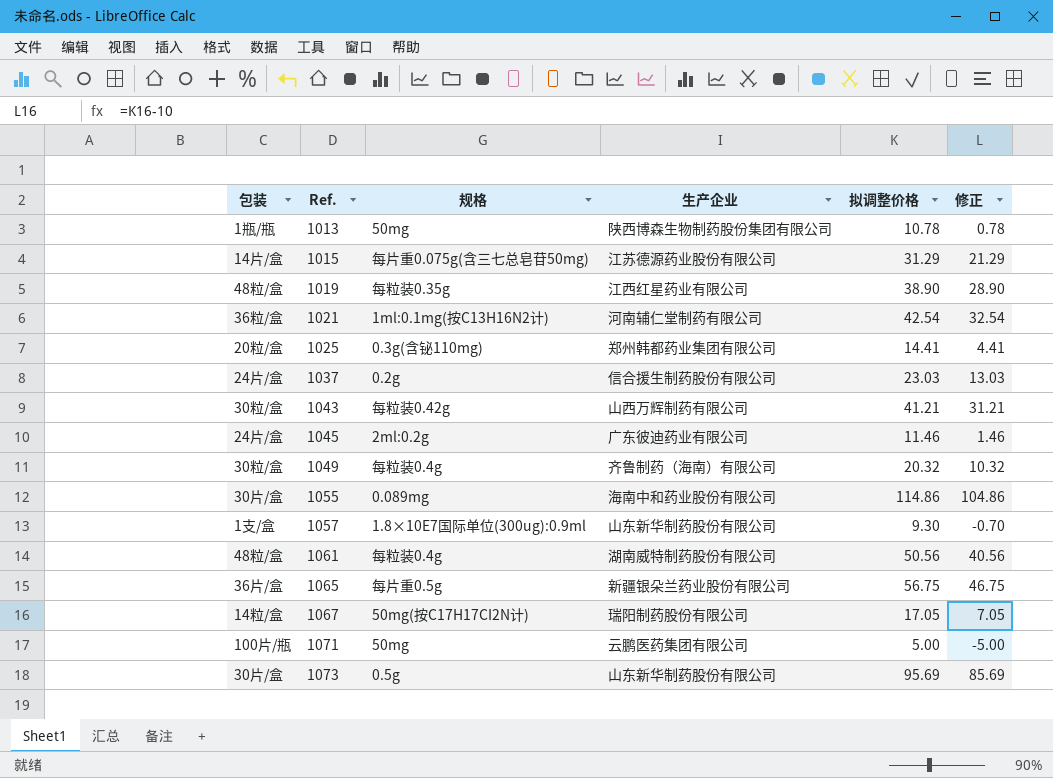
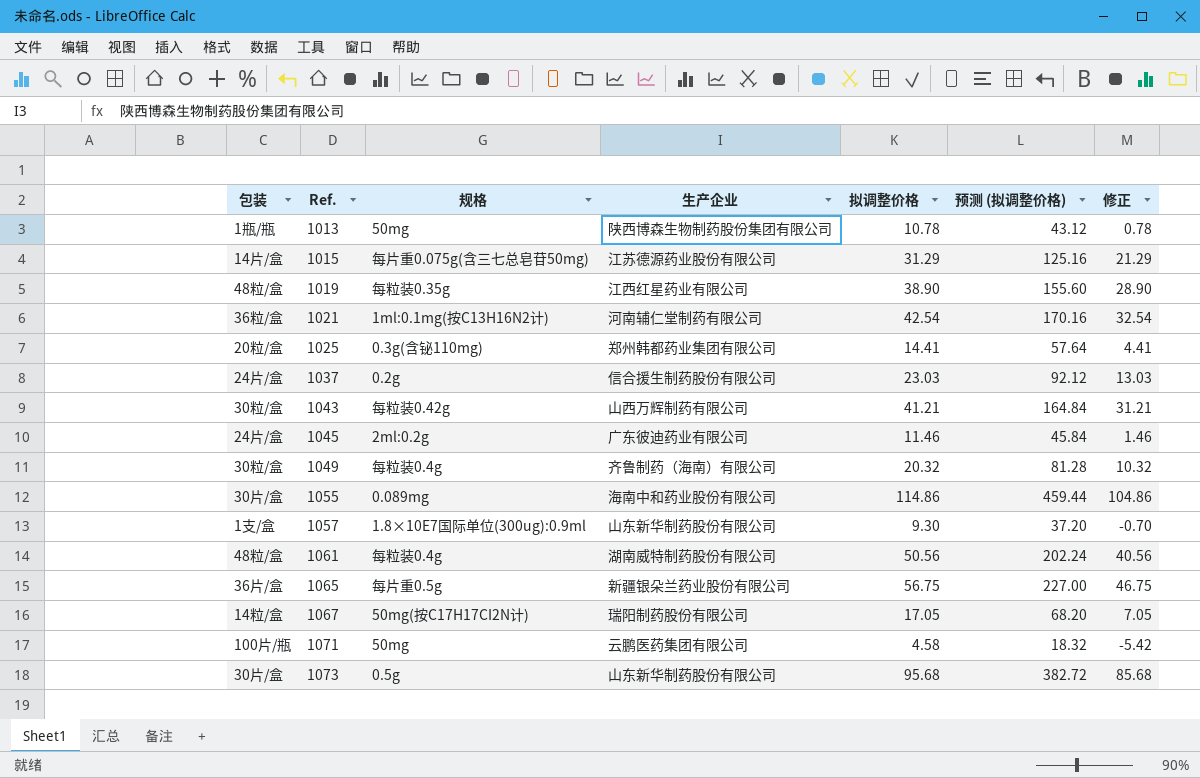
column 预测 (拟调整价格) | formula: none -> [拟调整价格] * 4
1071 | 拟调整价格: 5.00 -> 4.58
1071 | 修正: -5.00 -> -5.42
1073 | 拟调整价格: 95.69 -> 95.68
1073 | 修正: 85.69 -> 85.68

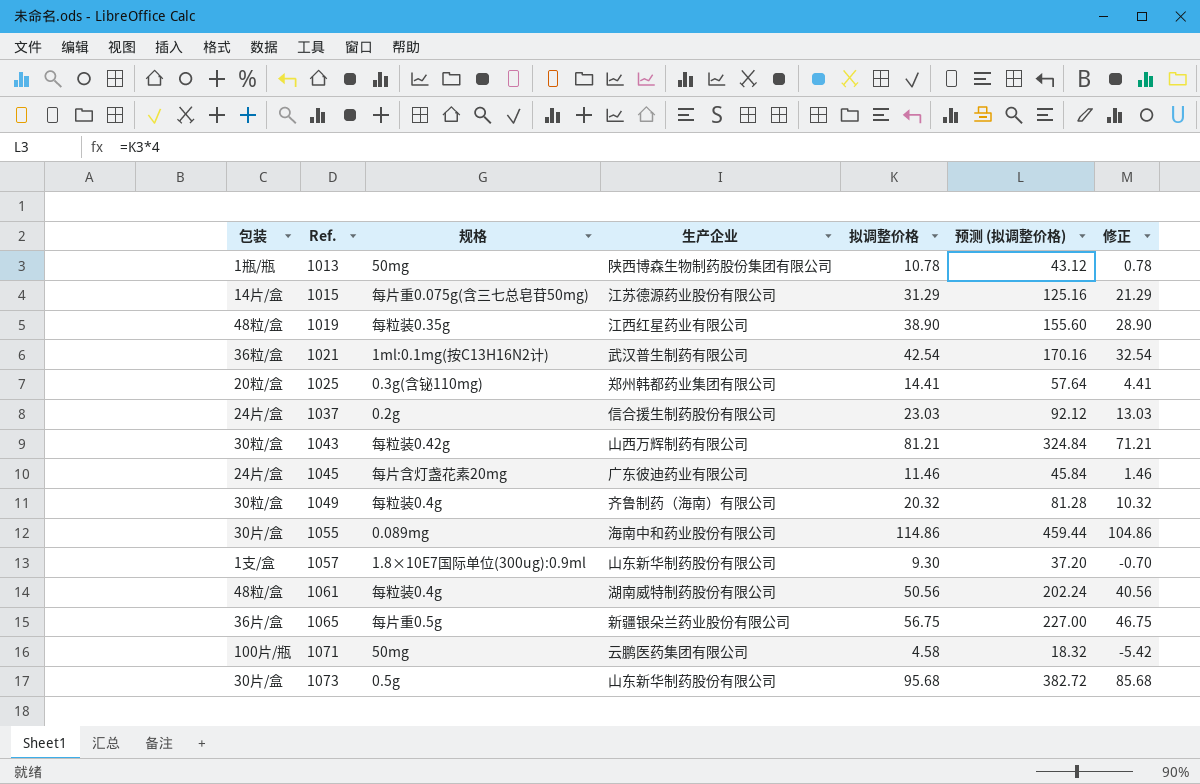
row 1067: 14粒/盒 | 50mg(按C17H17CI2N计) | 瑞阳制药股份有限公司 | 17.05 | 68.20 | 7.05 -> none
1021 | 生产企业: 河南辅仁堂制药有限公司 -> 武汉普生制药有限公司
1043 | 拟调整价格: 41.21 -> 81.21
1043 | 预测 (拟调整价格): 164.84 -> 324.84
1043 | 修正: 31.21 -> 71.21
1045 | 规格: 2ml:0.2g -> 每片含灯盏花素20mg

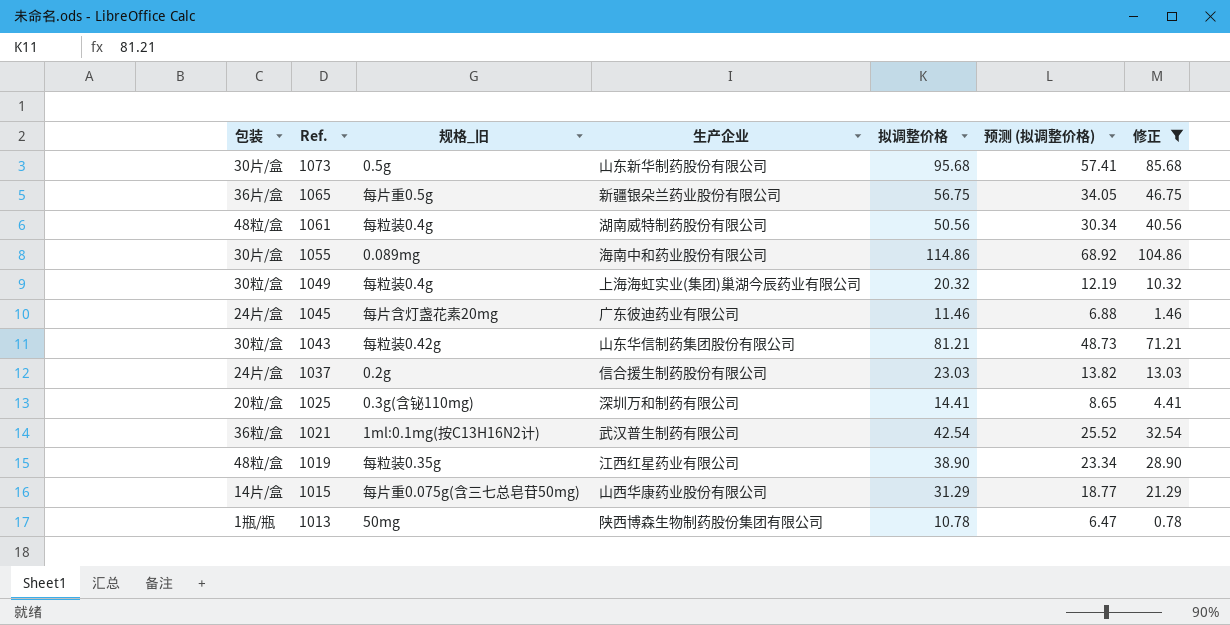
filter: none -> 修正 >= 0.78
row order: Ref. ascending -> Ref. descending
column name: 规格 -> 规格_旧
column 预测 (拟调整价格) | formula: [拟调整价格] * 4 -> [拟调整价格] * 0.6
1049 | 生产企业: 齐鲁制药（海南）有限公司 -> 上海海虹实业(集团)巢湖今辰药业有限公司
1043 | 生产企业: 山西万辉制药有限公司 -> 山东华信制药集团股份有限公司
1025 | 生产企业: 郑州韩都药业集团有限公司 -> 深圳万和制药有限公司
1015 | 生产企业: 江苏德源药业股份有限公司 -> 山西华康药业股份有限公司

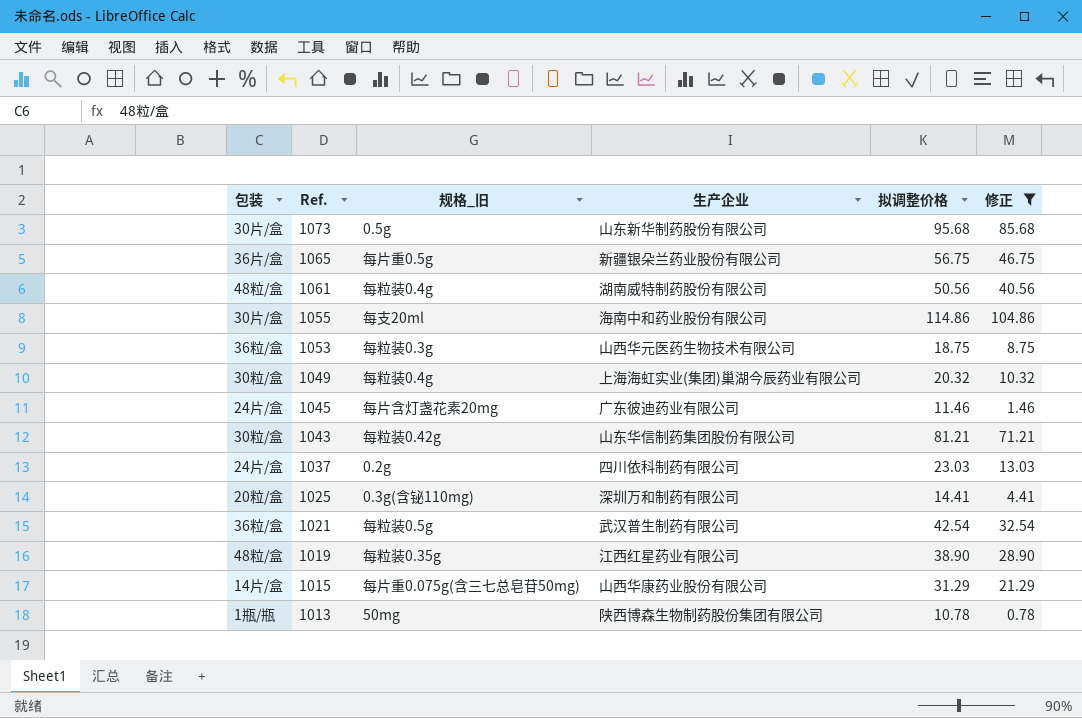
column 预测 (拟调整价格) | formula: [拟调整价格] * 0.6 -> none
1055 | 规格_旧: 0.089mg -> 每支20ml
row 1053: none -> 36粒/盒 | 每粒装0.3g | 山西华元医药生物技术有限公司 | 18.75 | 8.75
1037 | 生产企业: 信合援生制药股份有限公司 -> 四川依科制药有限公司
1021 | 规格_旧: 1ml:0.1mg(按C13H16N2计) -> 每粒装0.5g

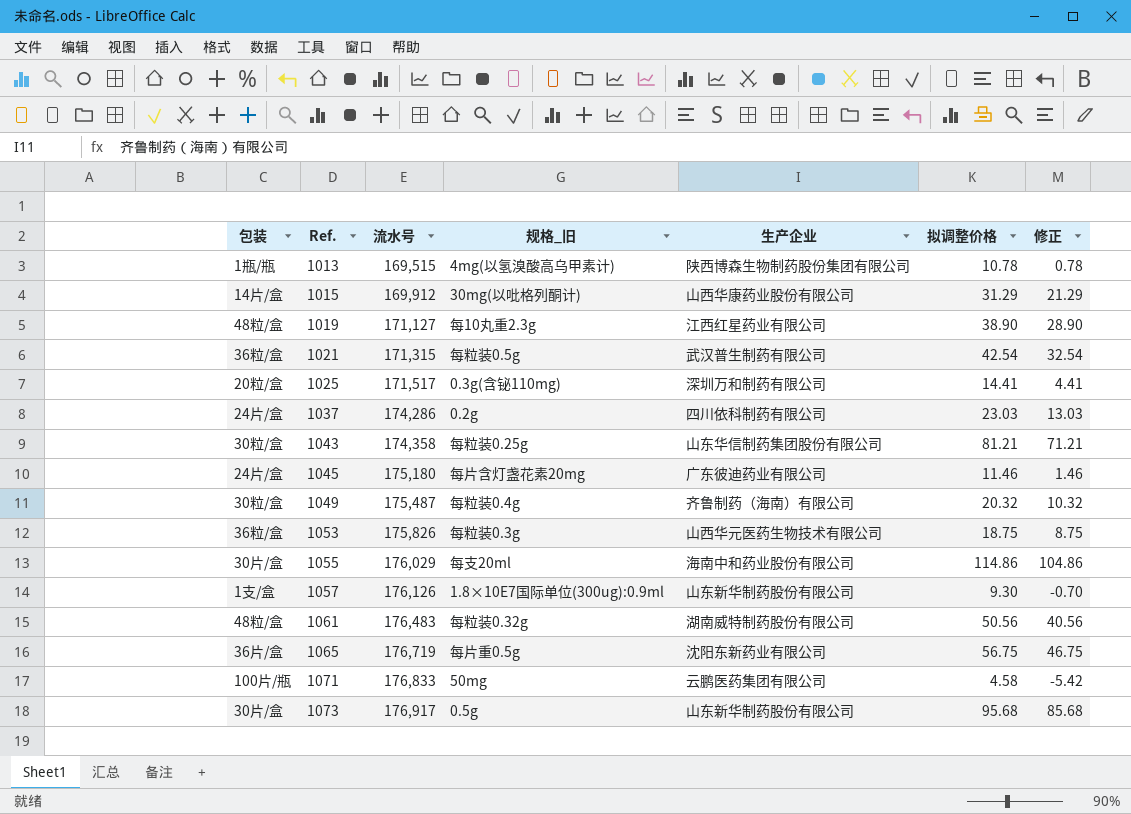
filter: 修正 >= 0.78 -> none
row order: Ref. descending -> Ref. ascending
column 流水号 | position: none -> 3
1013 | 规格_旧: 50mg -> 4mg(以氢溴酸高乌甲素计)
1015 | 规格_旧: 每片重0.075g(含三七总皂苷50mg) -> 30mg(以吡格列酮计)
1019 | 规格_旧: 每粒装0.35g -> 每10丸重2.3g
1043 | 规格_旧: 每粒装0.42g -> 每粒装0.25g
1049 | 生产企业: 上海海虹实业(集团)巢湖今辰药业有限公司 -> 齐鲁制药（海南）有限公司
1061 | 规格_旧: 每粒装0.4g -> 每粒装0.32g
1065 | 生产企业: 新疆银朵兰药业股份有限公司 -> 沈阳东新药业有限公司

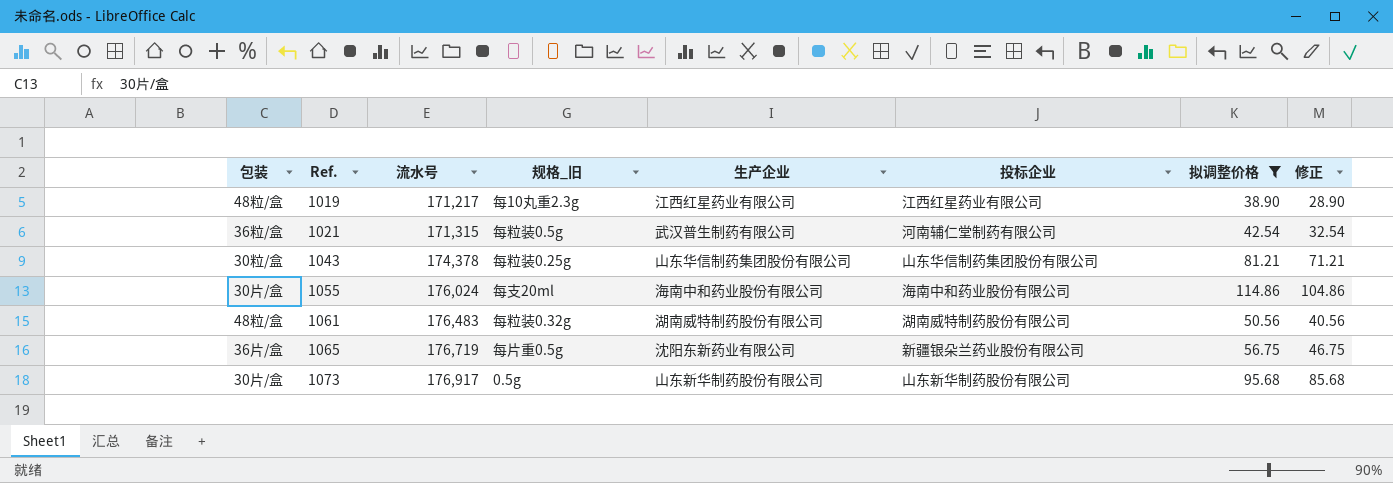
filter: none -> 拟调整价格 >= 38.90
column 投标企业 | position: none -> 6
1019 | 流水号: 171,127 -> 171,217
1043 | 流水号: 174,358 -> 174,378
1055 | 流水号: 176,029 -> 176,024

